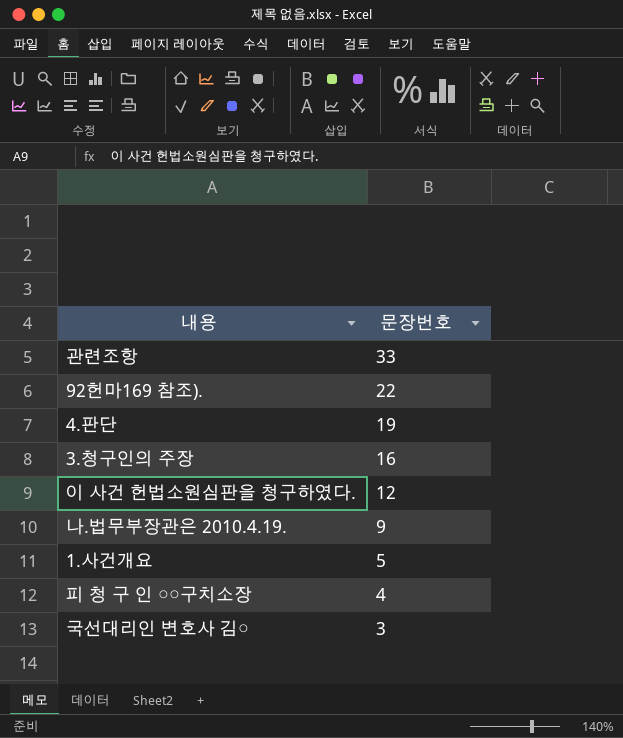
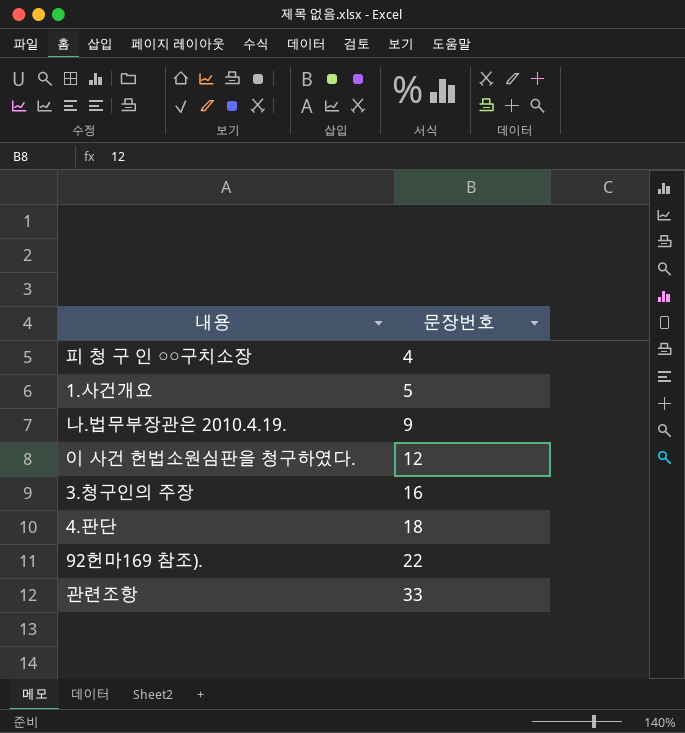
row order: 문장번호 descending -> 문장번호 ascending
row 국선대리인 변호사 김○: 3 -> none
4.판단 | 문장번호: 19 -> 18

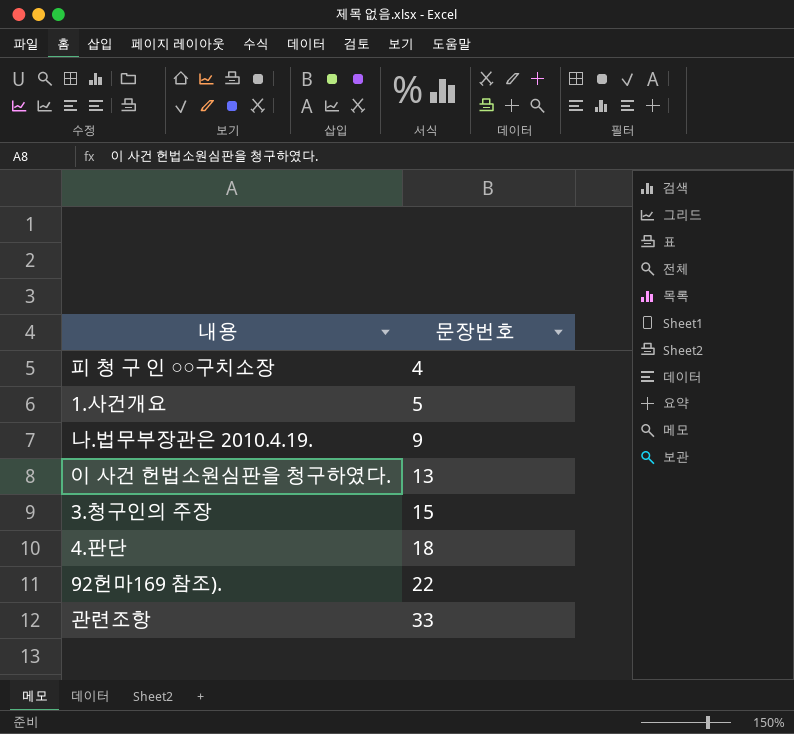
이 사건 헌법소원심판을 청구하였다. | 문장번호: 12 -> 13
3.청구인의 주장 | 문장번호: 16 -> 15

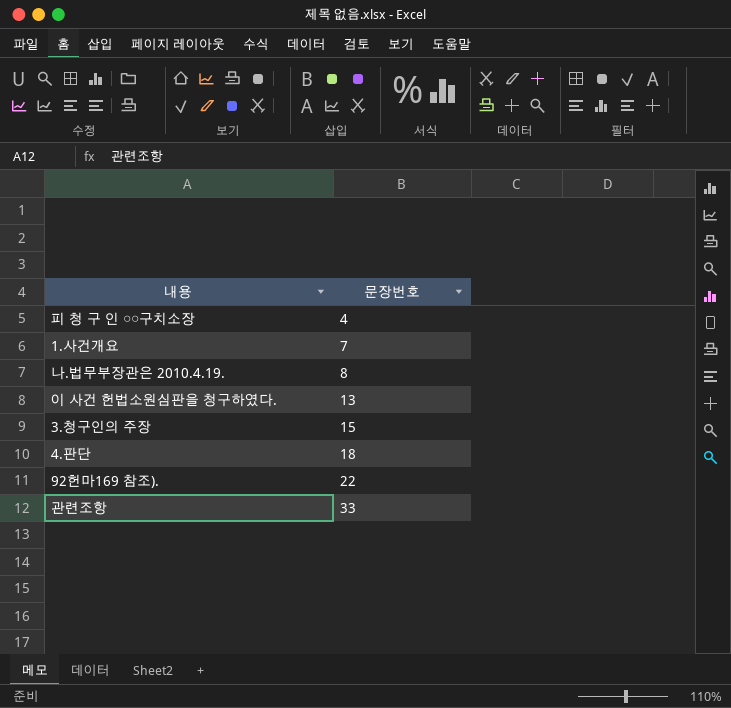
1.사건개요 | 문장번호: 5 -> 7
나.법무부장관은 2010.4.19. | 문장번호: 9 -> 8

